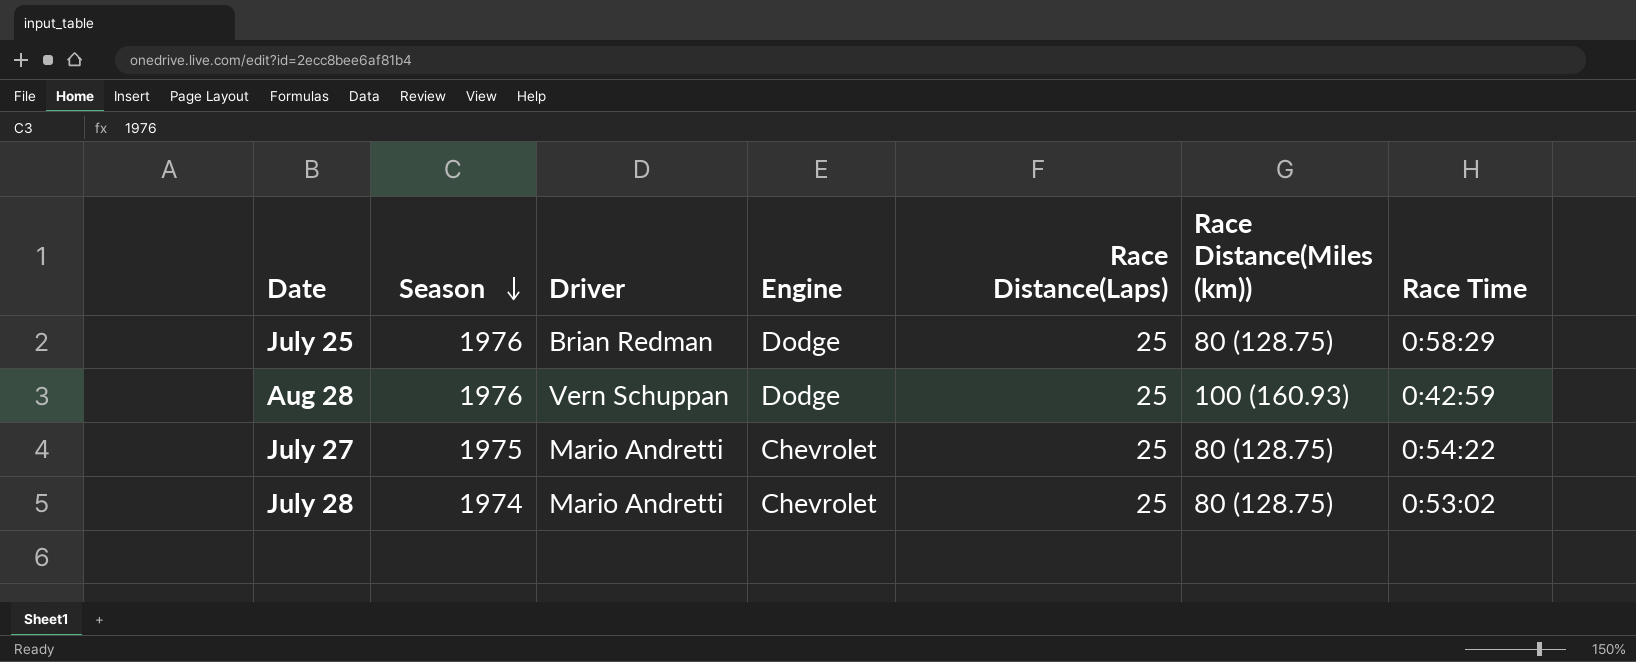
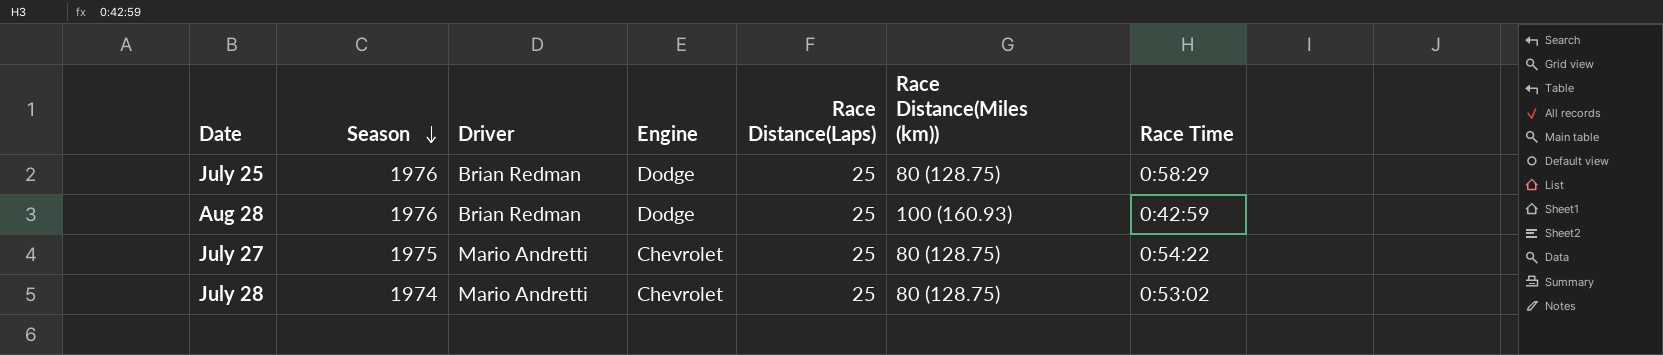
Aug 28 | Driver: Vern Schuppan -> Brian Redman

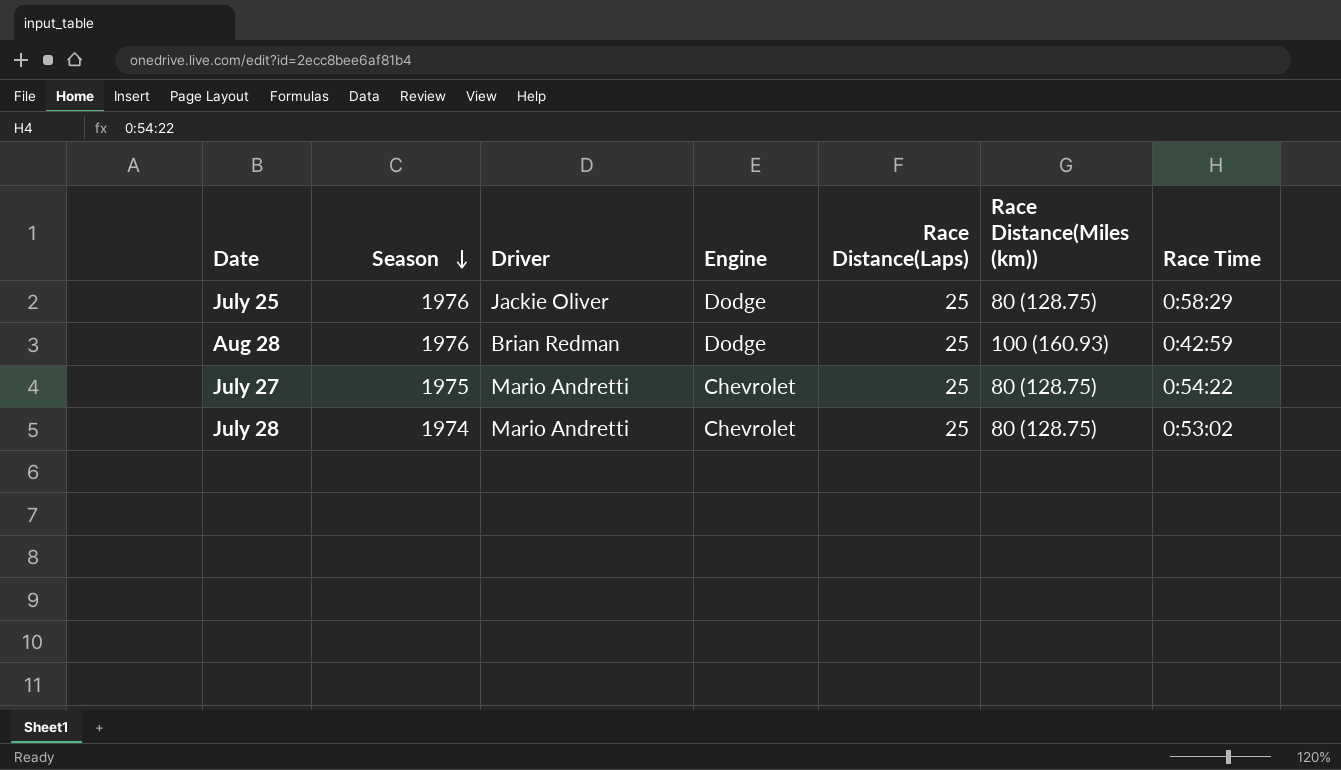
July 25 | Driver: Brian Redman -> Jackie Oliver

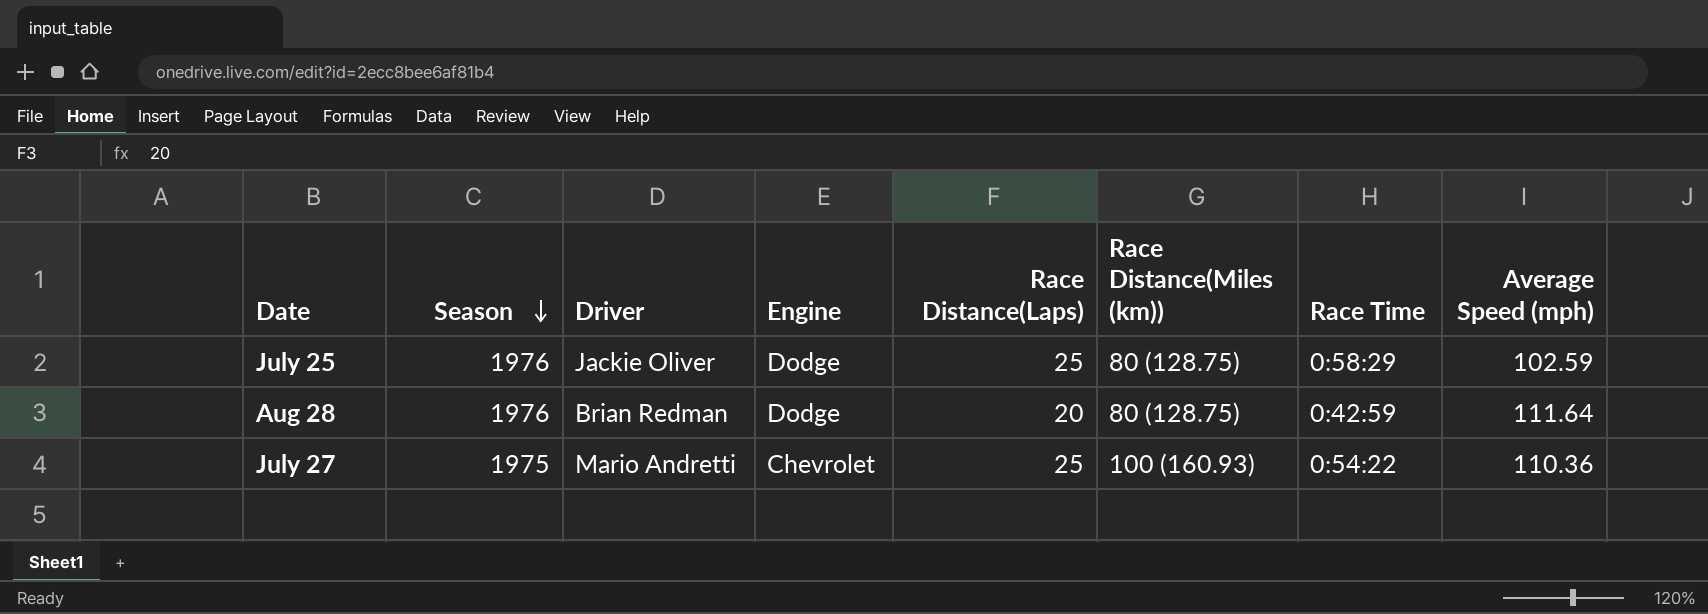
column Average Speed (mph) | position: none -> 8
row July 28: 1974 | Mario Andretti | Chevrolet | 25 | 80 (128.75) | 0:53:02 -> none
Aug 28 | Race Distance(Laps): 25 -> 20
Aug 28 | Race Distance(Miles (km)): 100 (160.93) -> 80 (128.75)
July 27 | Race Distance(Miles (km)): 80 (128.75) -> 100 (160.93)

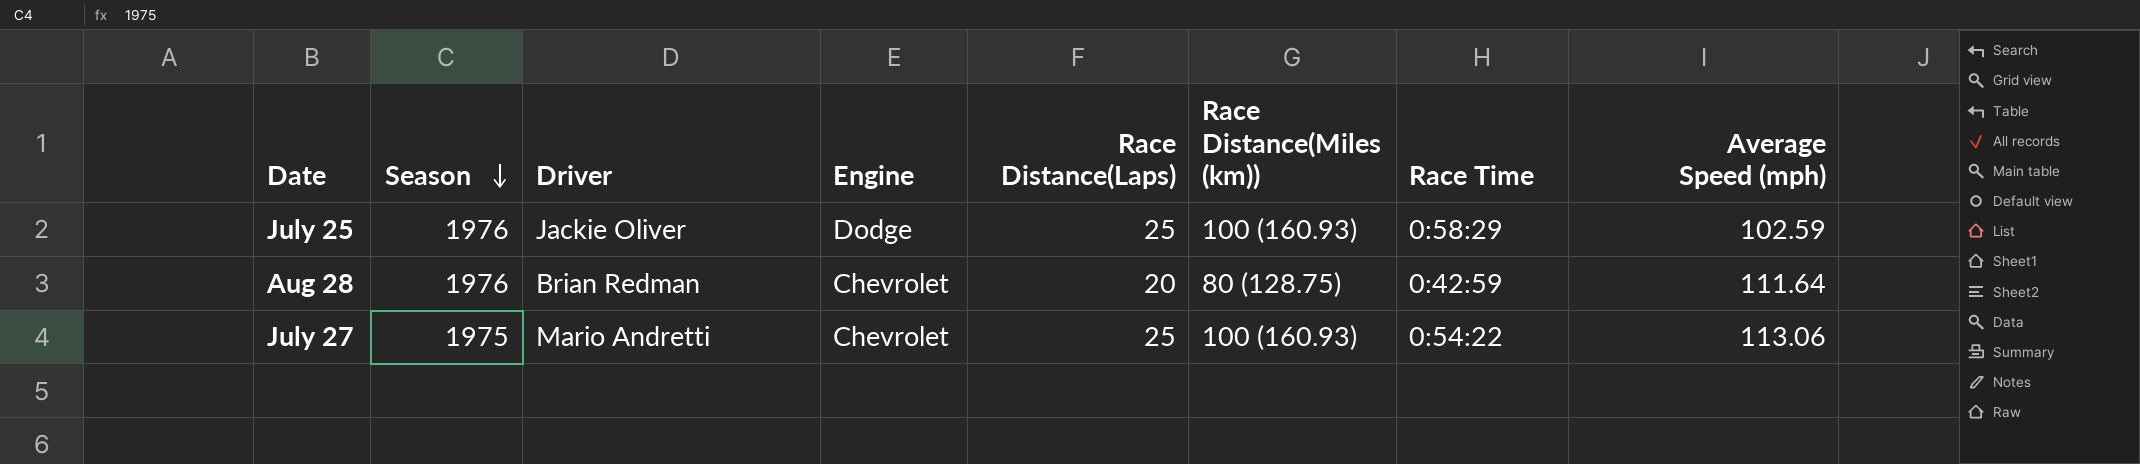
July 25 | Race Distance(Miles (km)): 80 (128.75) -> 100 (160.93)
Aug 28 | Engine: Dodge -> Chevrolet
July 27 | Average Speed (mph): 110.36 -> 113.06

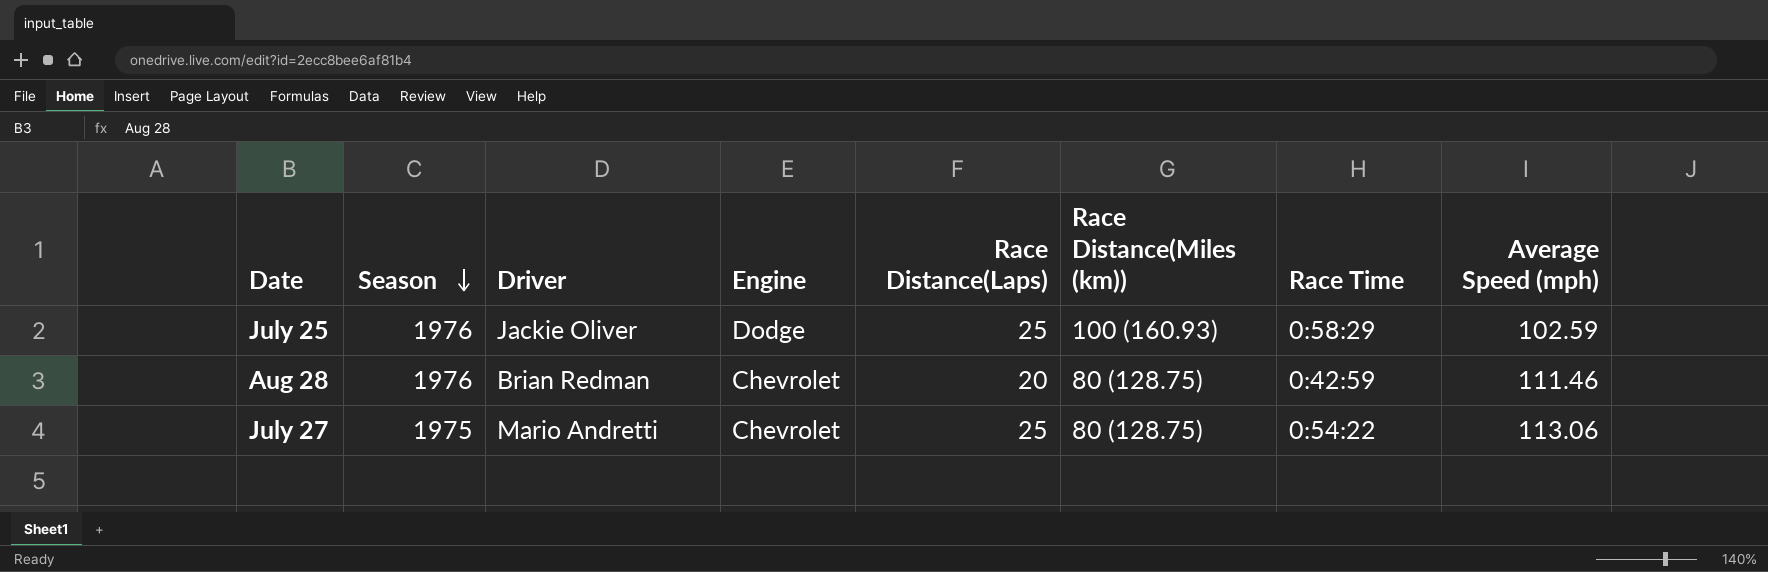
Aug 28 | Average Speed (mph): 111.64 -> 111.46
July 27 | Race Distance(Miles (km)): 100 (160.93) -> 80 (128.75)

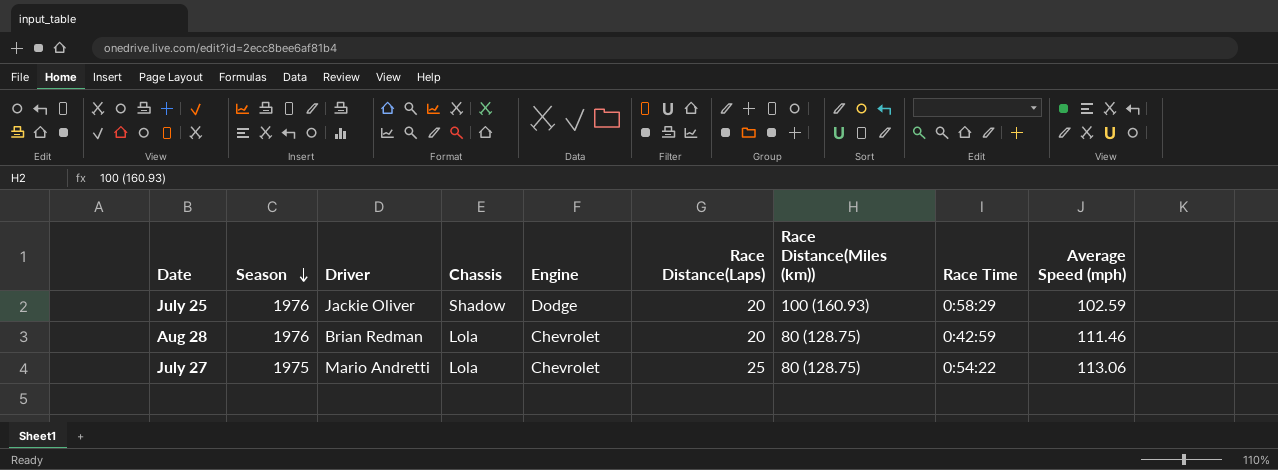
column Chassis | position: none -> 4
July 25 | Race Distance(Laps): 25 -> 20

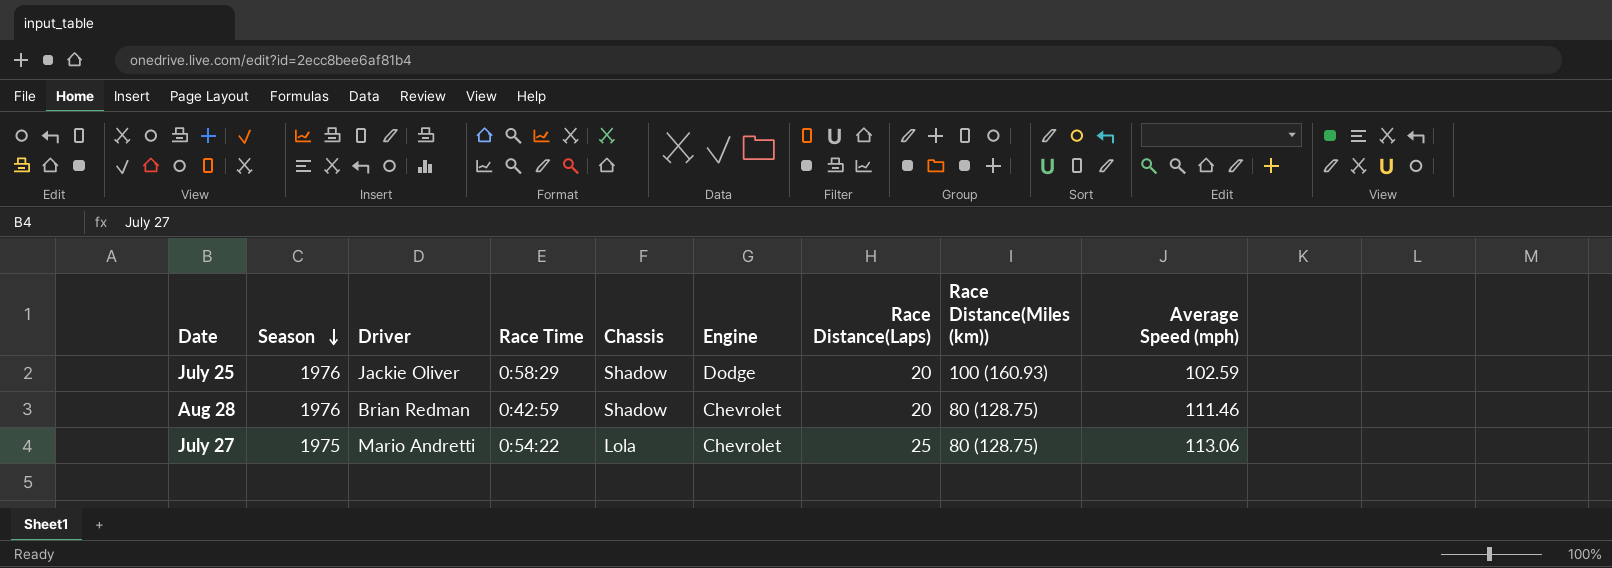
column Race Time | position: 8 -> 4
Aug 28 | Chassis: Lola -> Shadow

